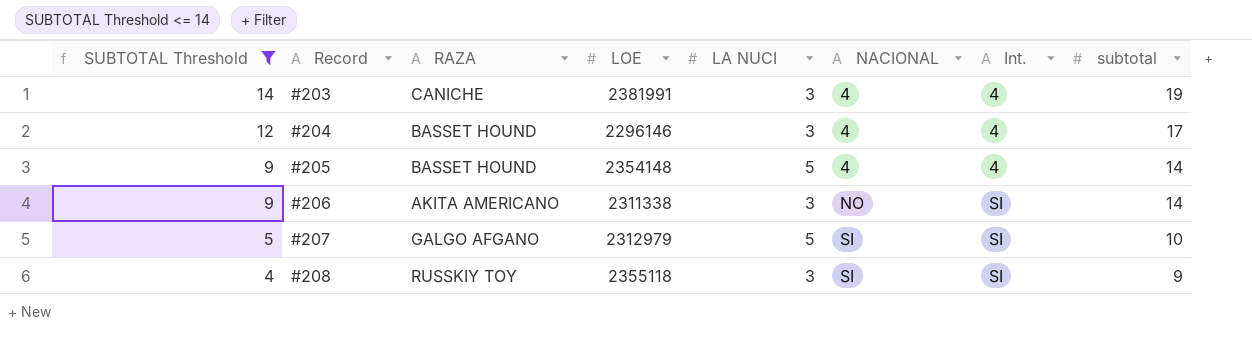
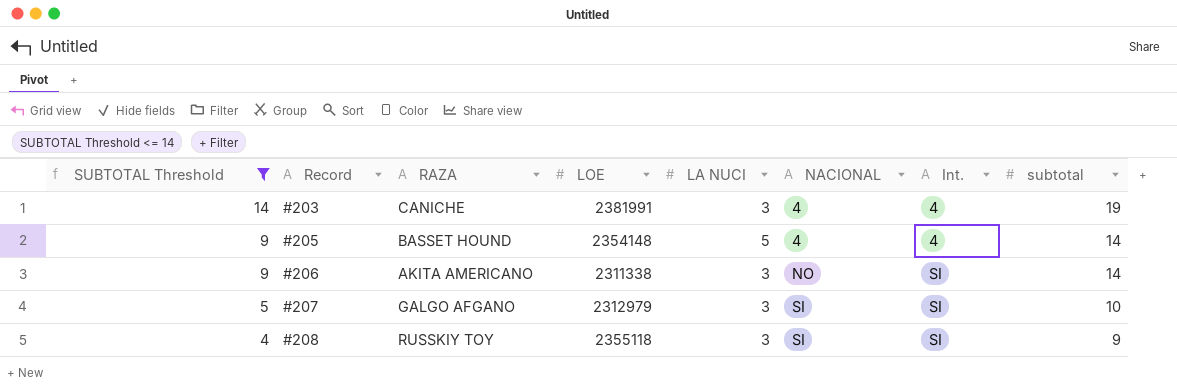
row #204: 12 | BASSET HOUND | 2296146 | 3 | 4 | 4 | 17 -> none
#207 | LA NUCI: 5 -> 3

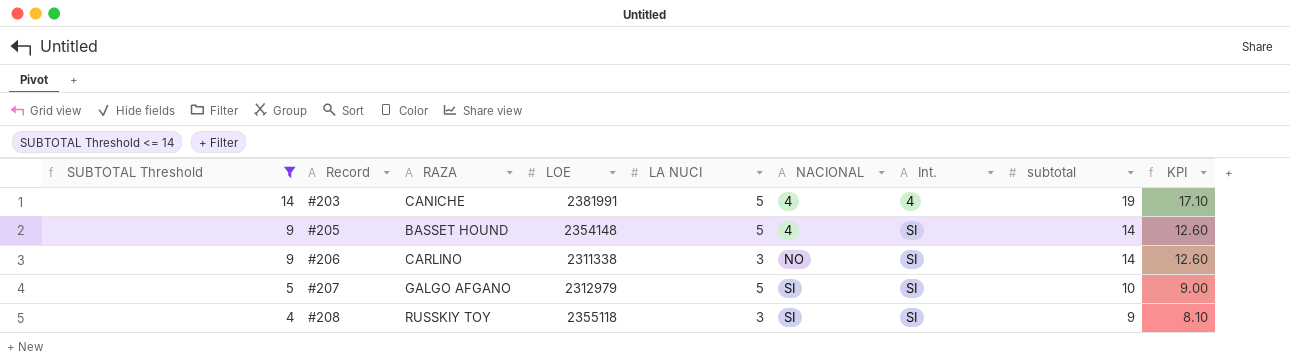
column KPI | formula: none -> [subtotal] * 0.9
#203 | LA NUCI: 3 -> 5
#205 | Int.: 4 -> SI
#206 | RAZA: AKITA AMERICANO -> CARLINO
#207 | LA NUCI: 3 -> 5

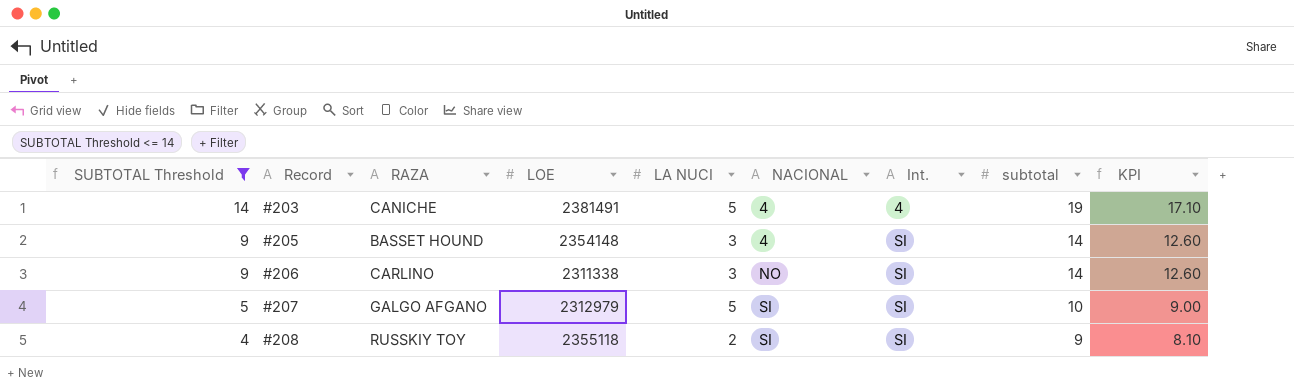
#203 | LOE: 2381991 -> 2381491
#205 | LA NUCI: 5 -> 3
#208 | LA NUCI: 3 -> 2

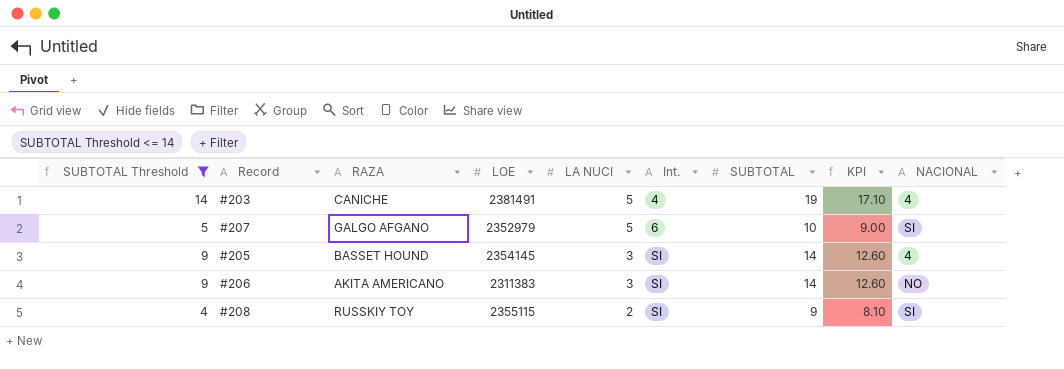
row order: SUBTOTAL Threshold descending -> LA NUCI descending
column name: subtotal -> SUBTOTAL
column NACIONAL | position: 6 -> 9
#207 | LOE: 2312979 -> 2352979
#207 | Int.: SI -> 6
#205 | LOE: 2354148 -> 2354145
#206 | RAZA: CARLINO -> AKITA AMERICANO
#206 | LOE: 2311338 -> 2311383
#208 | LOE: 2355118 -> 2355115

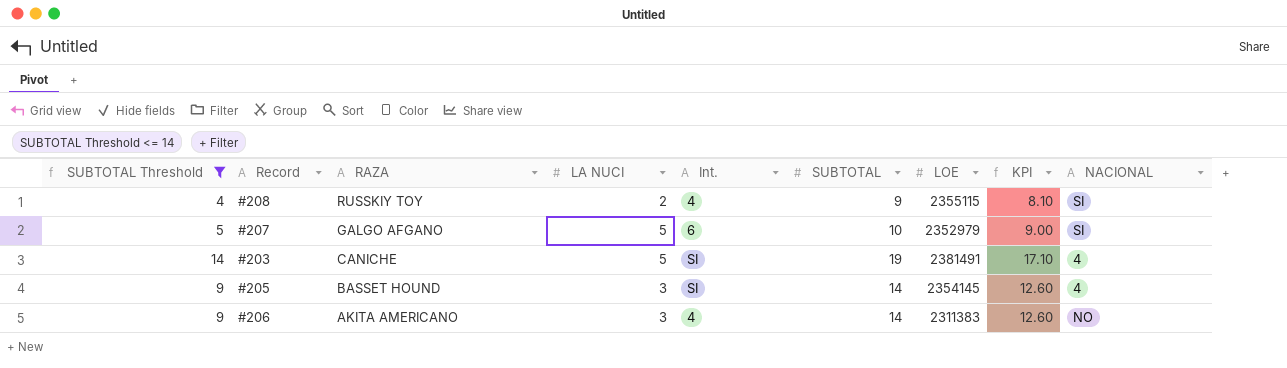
row order: LA NUCI descending -> RAZA descending
column LOE | position: 4 -> 7
#208 | Int.: SI -> 4
#203 | Int.: 4 -> SI
#206 | Int.: SI -> 4

